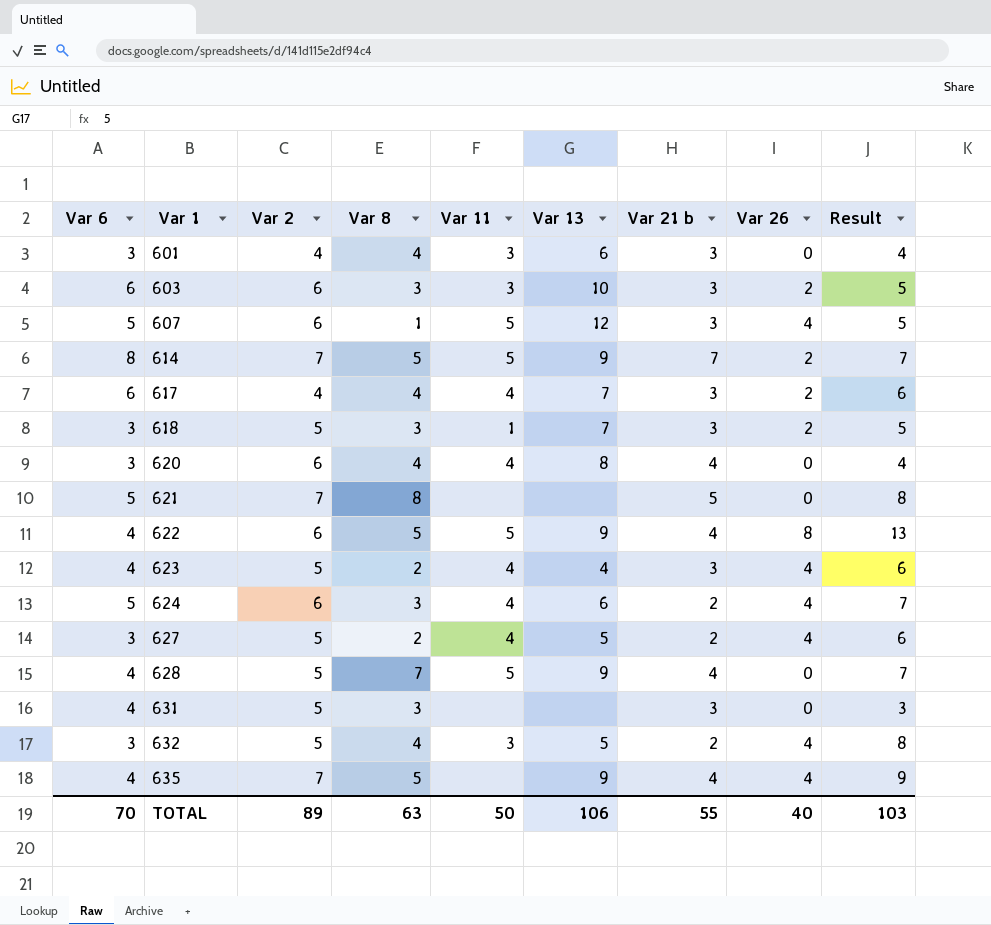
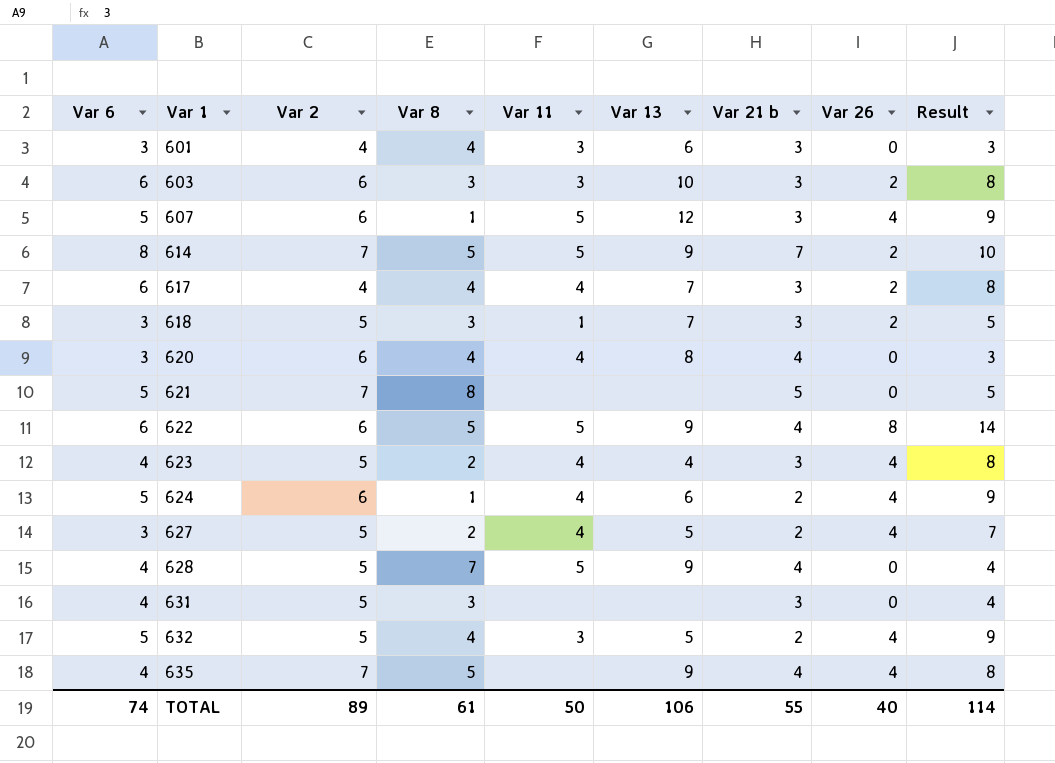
column Result | formula: [Var 8] + [Var 26] -> [Var 6] + [Var 26]
622 | Var 6: 4 -> 6
624 | Var 8: 3 -> 1
632 | Var 6: 3 -> 5
TOTAL | Var 6: 70 -> 74
TOTAL | Var 8: 63 -> 61
TOTAL | Result: 103 -> 114

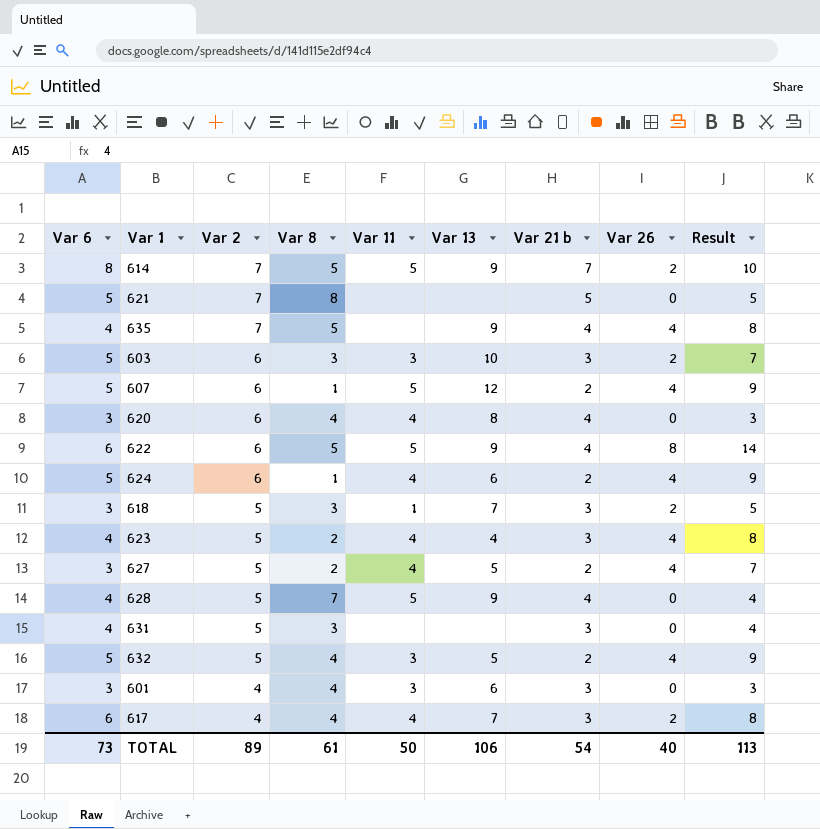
row order: Var 1 ascending -> Var 2 descending
603 | Var 6: 6 -> 5
603 | Result: 8 -> 7
607 | Var 21 b: 3 -> 2
TOTAL | Var 6: 74 -> 73
TOTAL | Var 21 b: 55 -> 54
TOTAL | Result: 114 -> 113

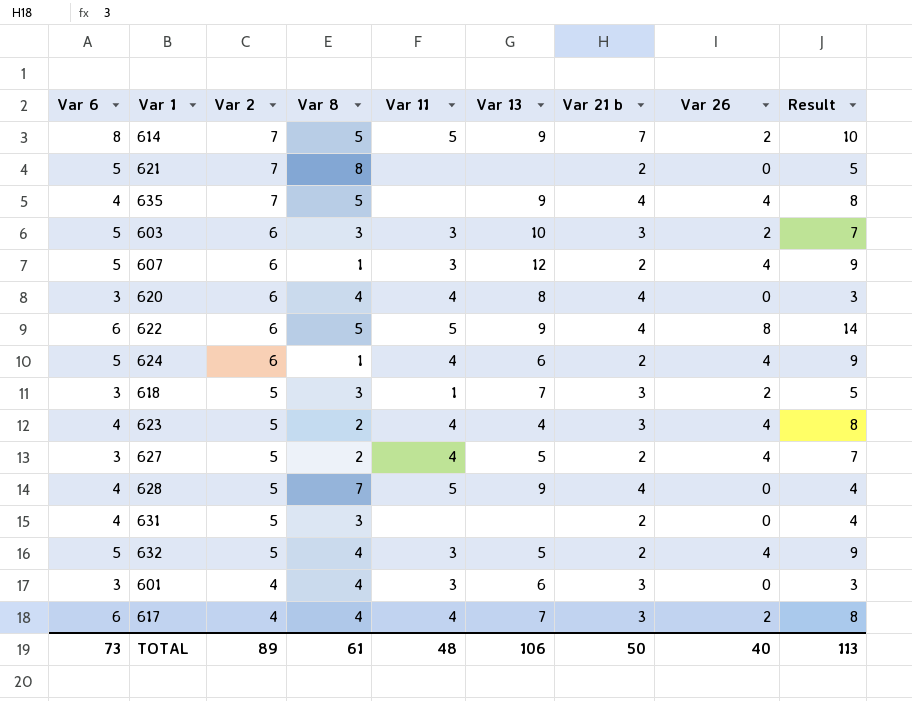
621 | Var 21 b: 5 -> 2
607 | Var 11: 5 -> 3
631 | Var 21 b: 3 -> 2
TOTAL | Var 11: 50 -> 48
TOTAL | Var 21 b: 54 -> 50

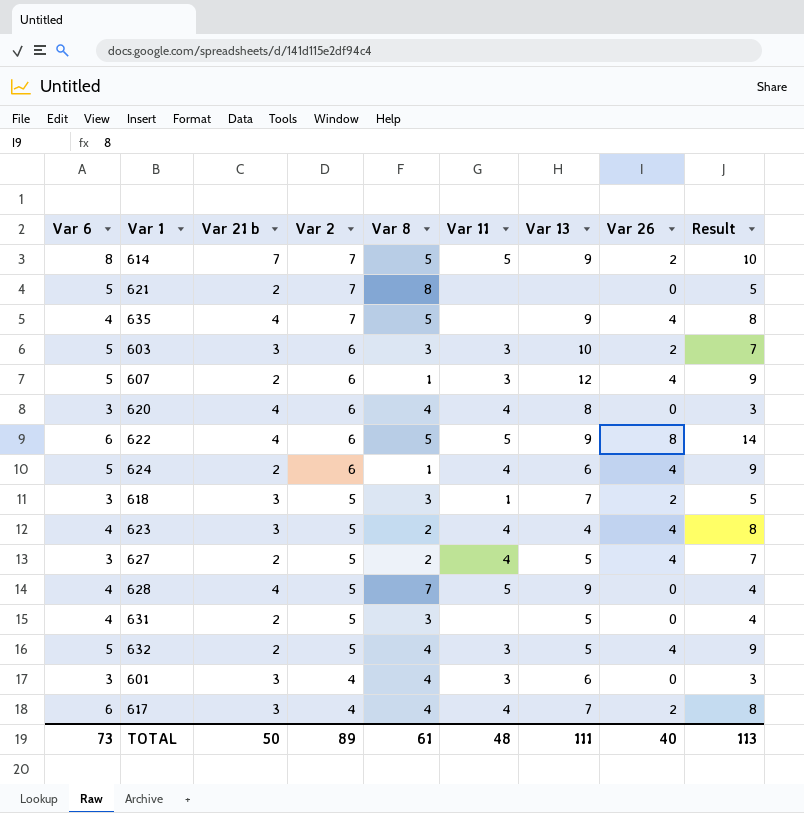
column Var 21 b | position: 7 -> 3
631 | Var 13: none -> 5
TOTAL | Var 13: 106 -> 111

